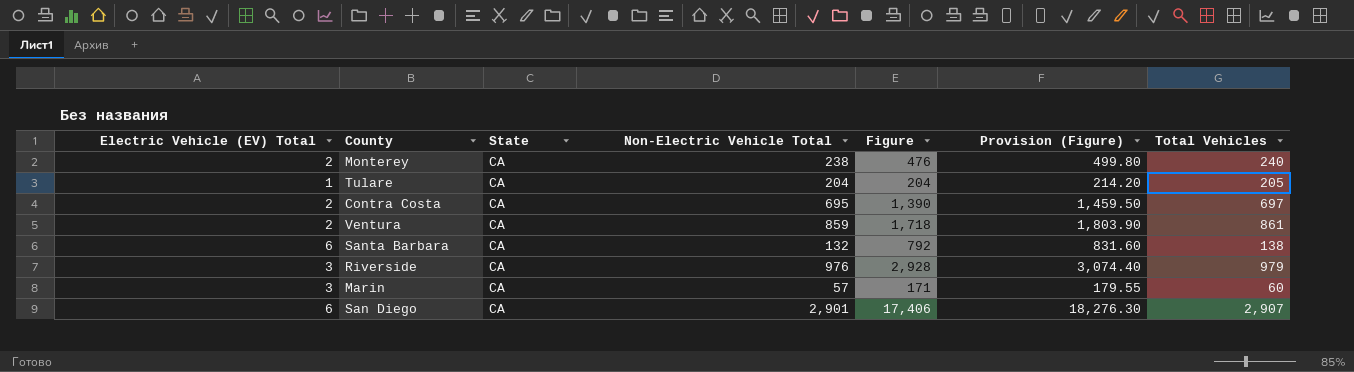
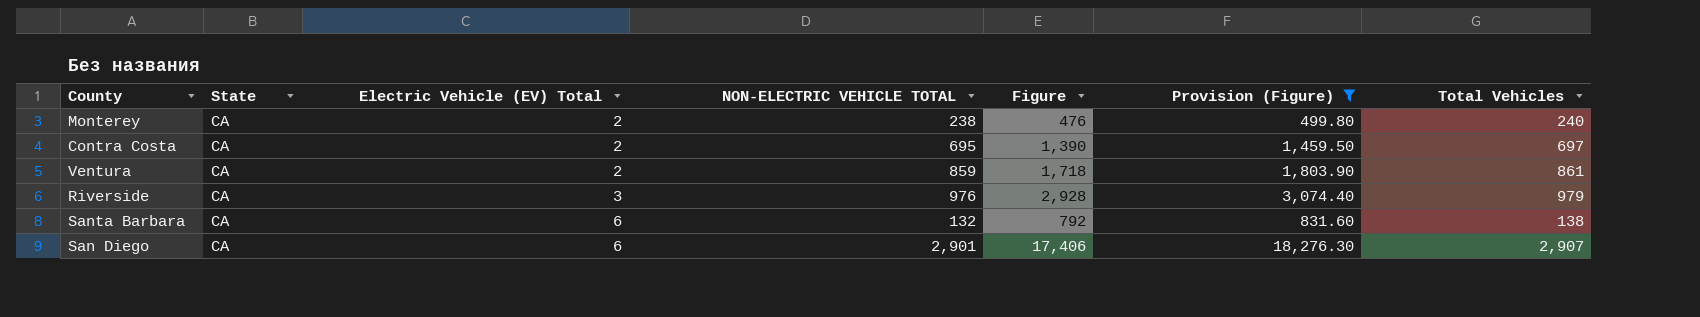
filter: none -> Provision (Figure) >= 499.80
row order: none -> Electric Vehicle (EV) Total ascending
column Electric Vehicle (EV) Total | position: 1 -> 3
column name: Non-Electric Vehicle Total -> NON-ELECTRIC VEHICLE TOTAL

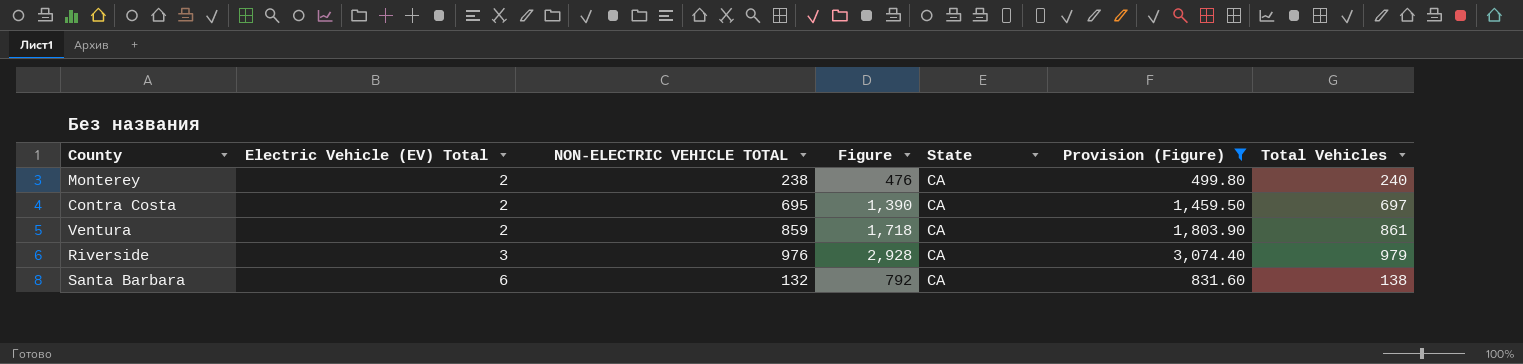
column State | position: 2 -> 5
row San Diego: CA | 6 | 2,901 | 17,406 | 18,276.30 | 2,907 -> none

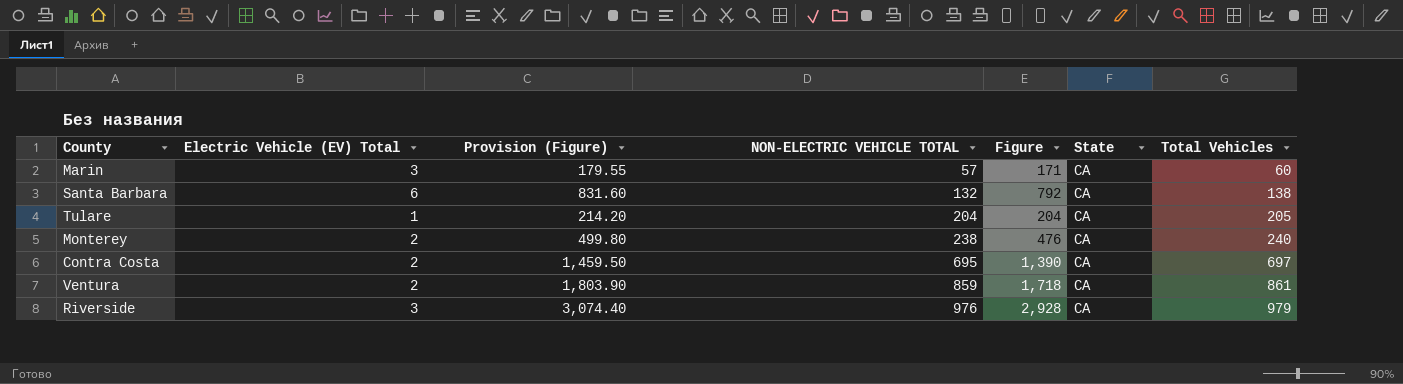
filter: Provision (Figure) >= 499.80 -> none
row order: Electric Vehicle (EV) Total ascending -> NON-ELECTRIC VEHICLE TOTAL ascending
column Provision (Figure) | position: 6 -> 3

